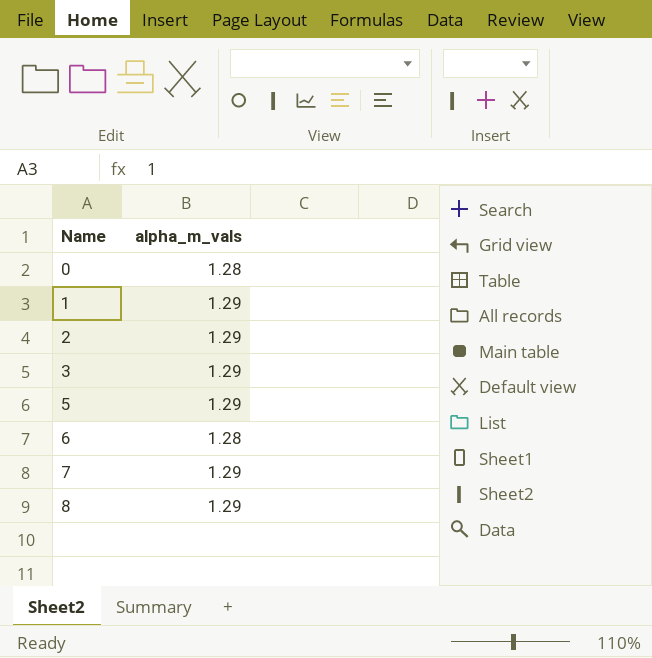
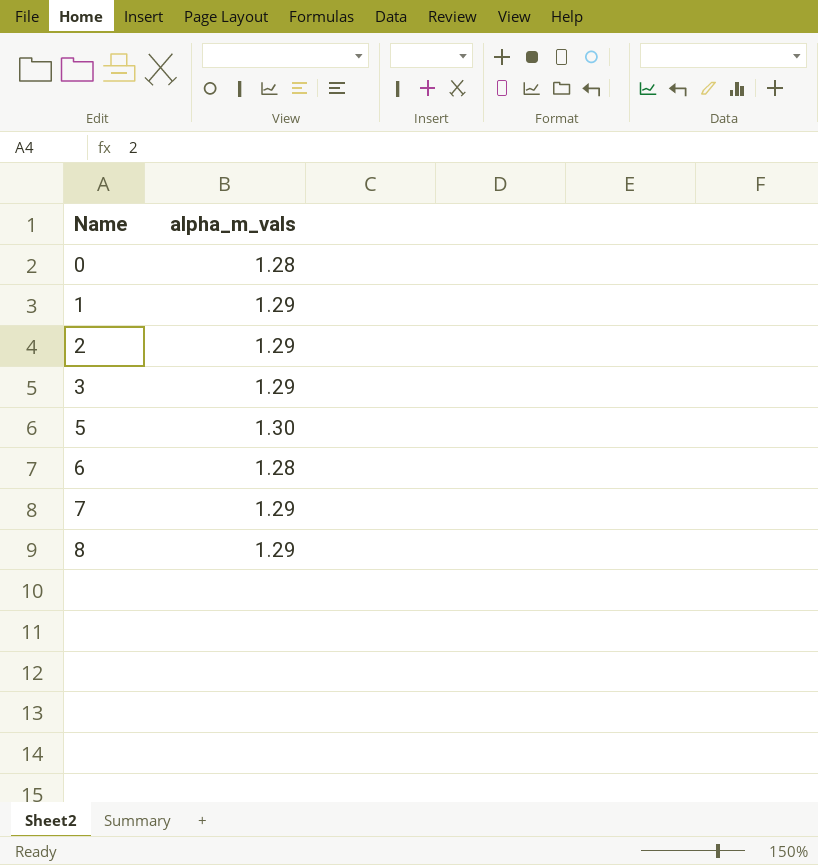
5 | alpha_m_vals: 1.29 -> 1.30

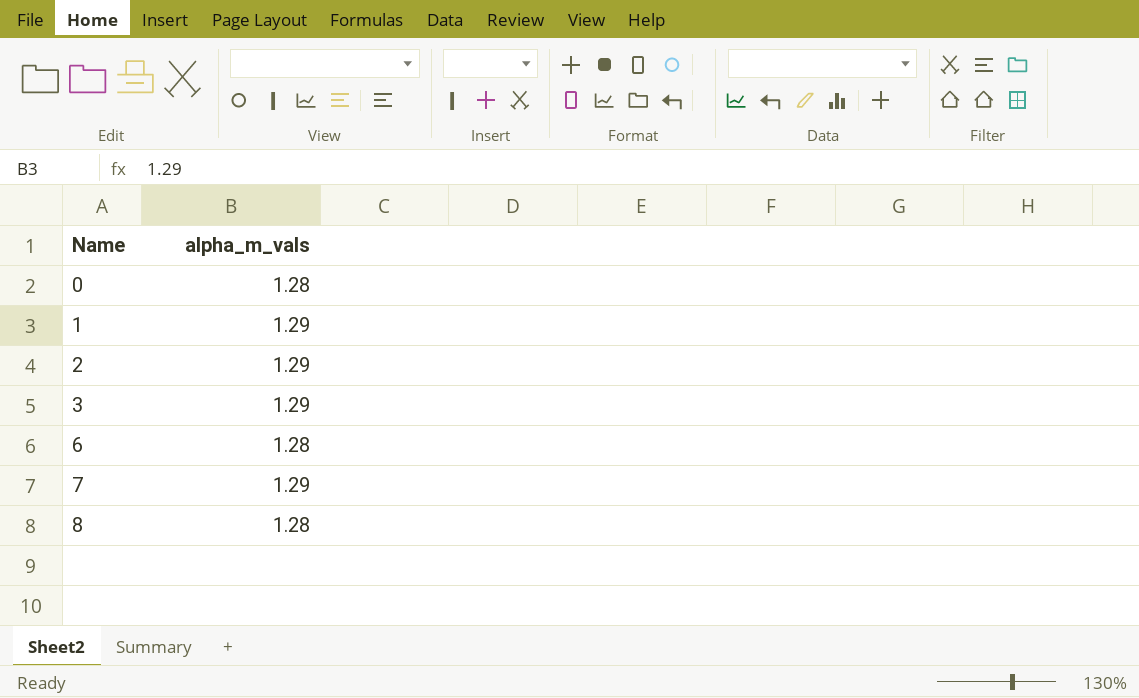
row 5: 1.30 -> none
8 | alpha_m_vals: 1.29 -> 1.28

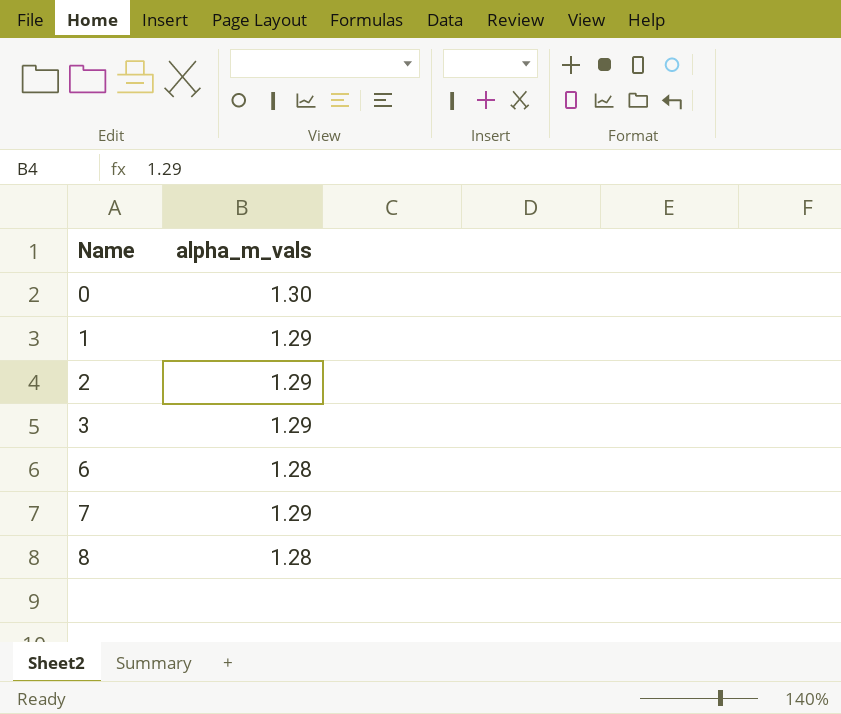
0 | alpha_m_vals: 1.28 -> 1.30

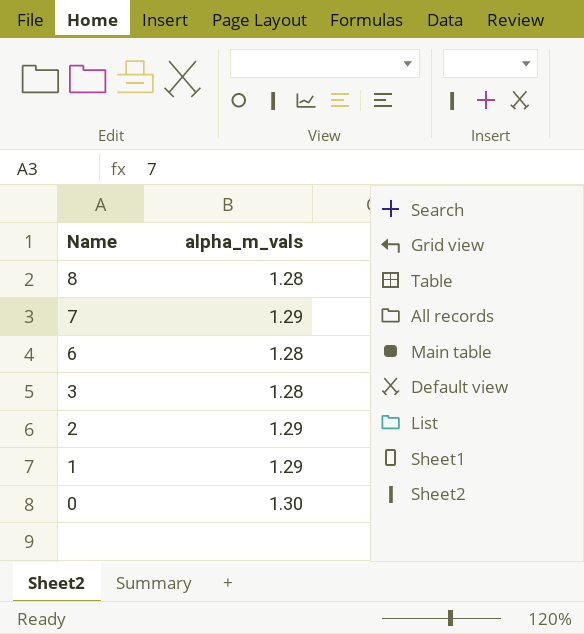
row order: Name ascending -> Name descending
3 | alpha_m_vals: 1.29 -> 1.28

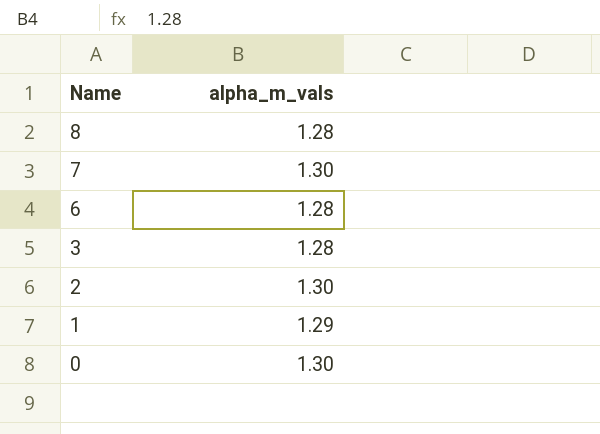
7 | alpha_m_vals: 1.29 -> 1.30
2 | alpha_m_vals: 1.29 -> 1.30

